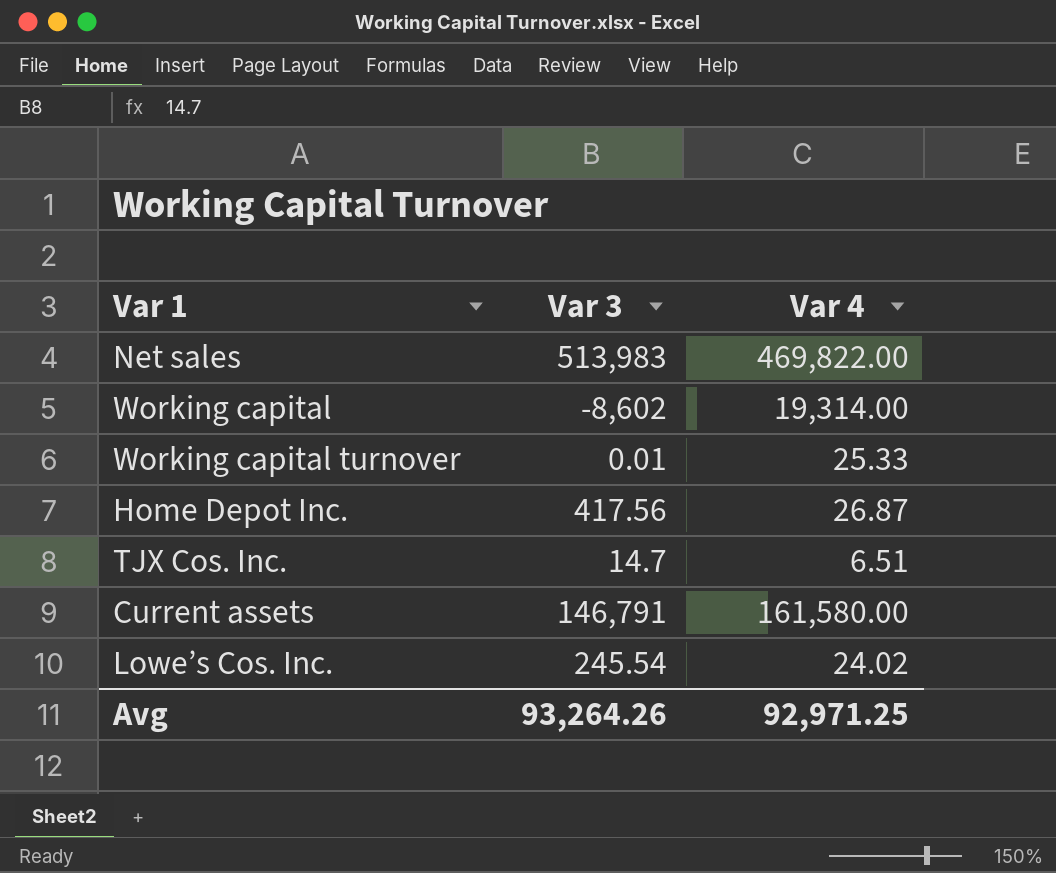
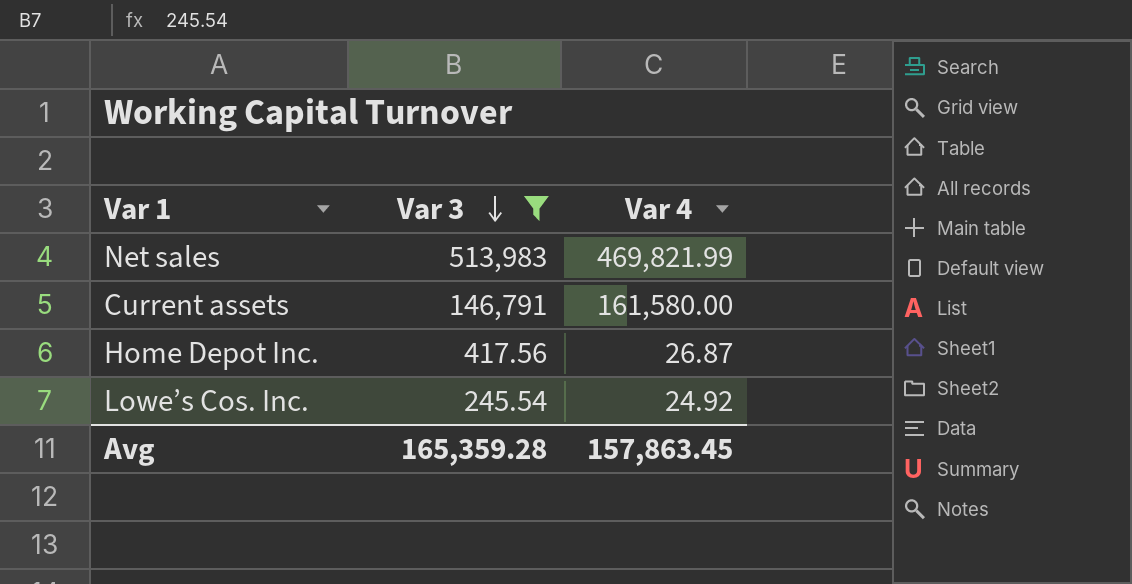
filter: none -> Var 3 >= 245.54
row order: none -> Var 3 descending
Net sales | Var 4: 469,822.00 -> 469,821.99
Lowe’s Cos. Inc. | Var 4: 24.02 -> 24.92
Avg | Var 3: 93,264.26 -> 165,359.28
Avg | Var 4: 92,971.25 -> 157,863.45

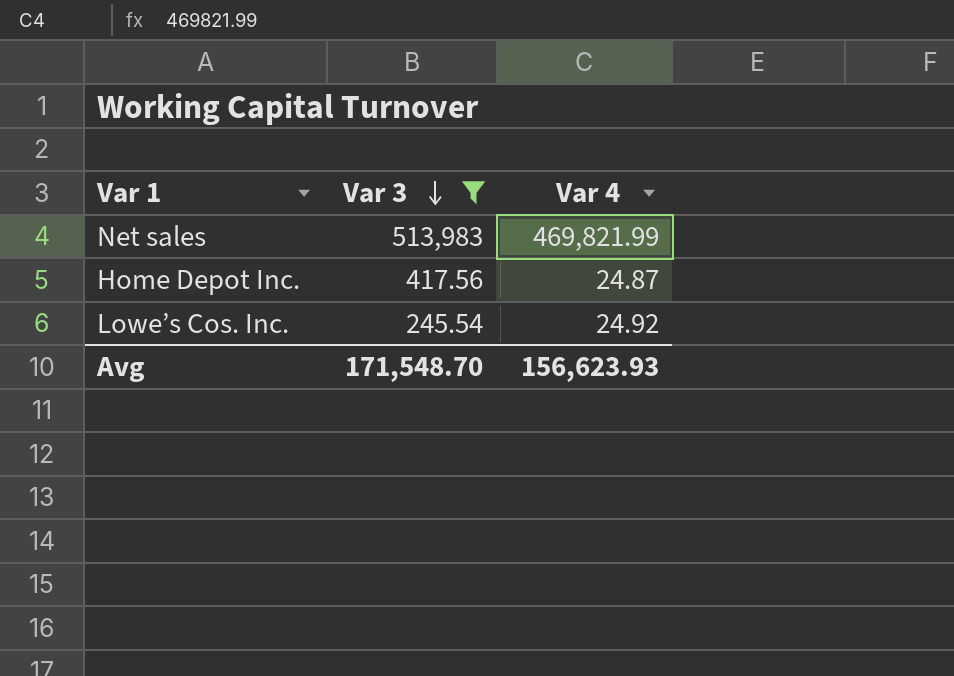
row Current assets: 146,791 | 161,580.00 -> none
Home Depot Inc. | Var 4: 26.87 -> 24.87
Avg | Var 3: 165,359.28 -> 171,548.70
Avg | Var 4: 157,863.45 -> 156,623.93

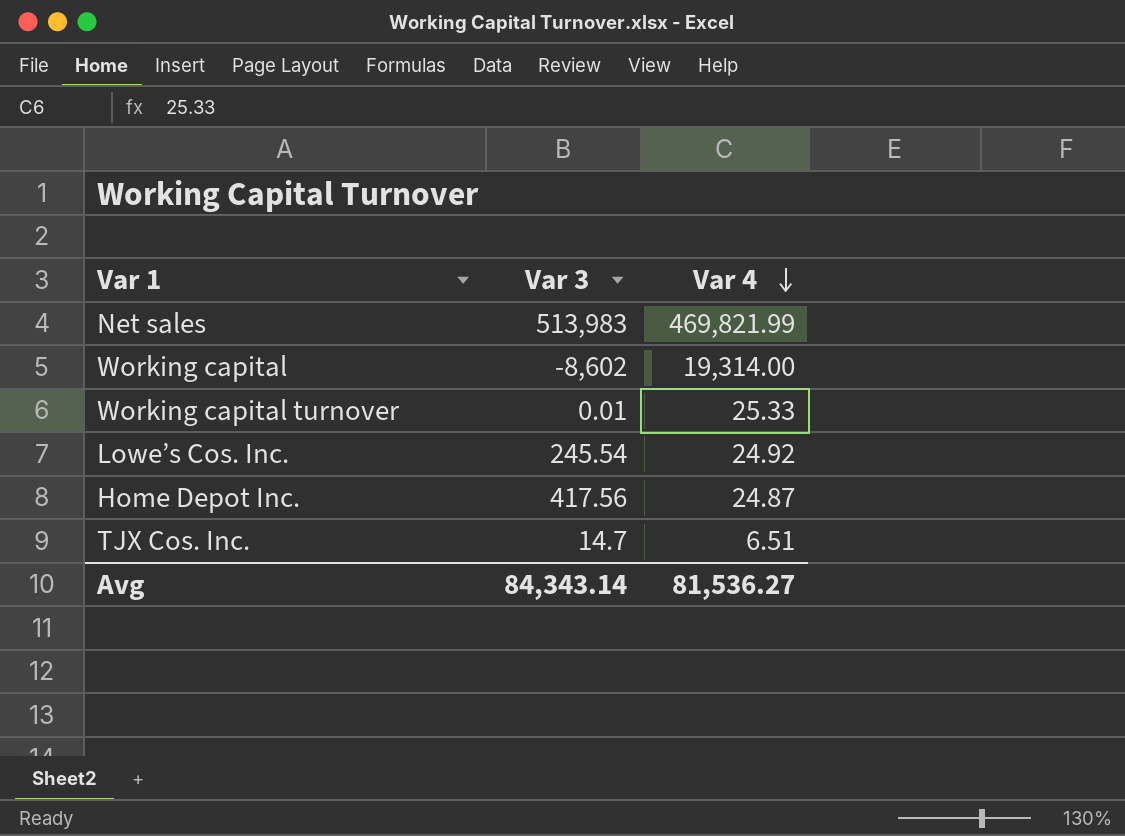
filter: Var 3 >= 245.54 -> none
row order: Var 3 descending -> Var 4 descending
Avg | Var 3: 171,548.70 -> 84,343.14
Avg | Var 4: 156,623.93 -> 81,536.27

